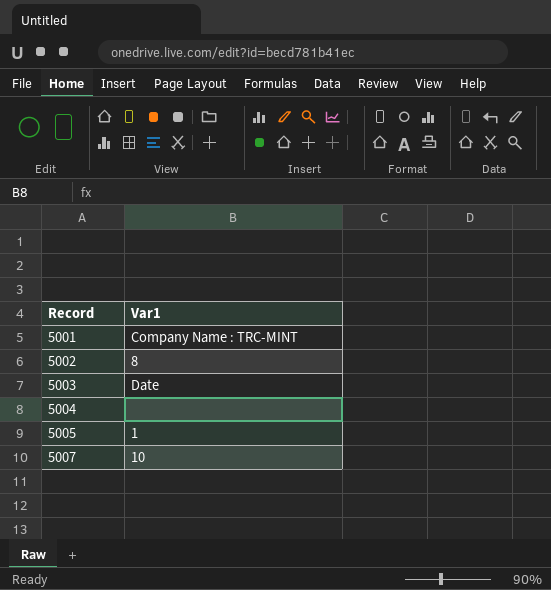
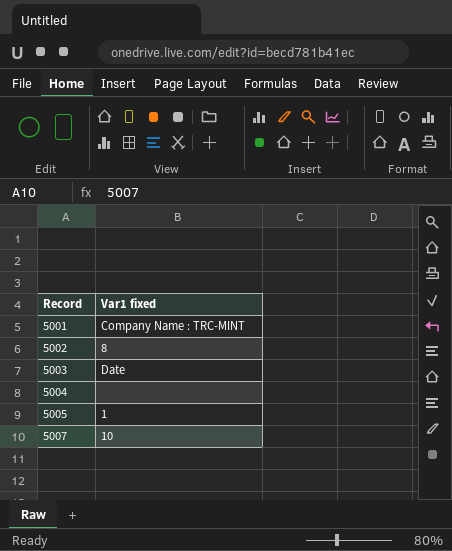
column name: Var1 -> Var1 fixed

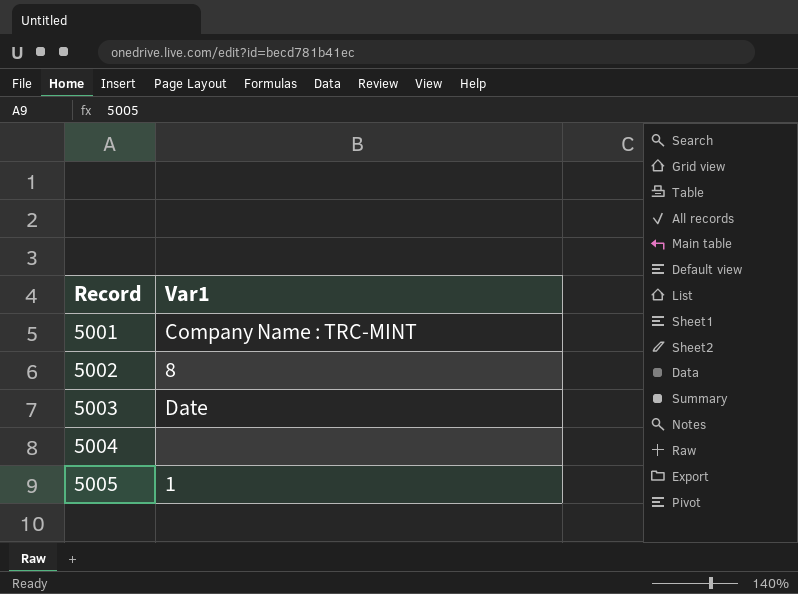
column name: Var1 fixed -> Var1
row 5007: 10 -> none

